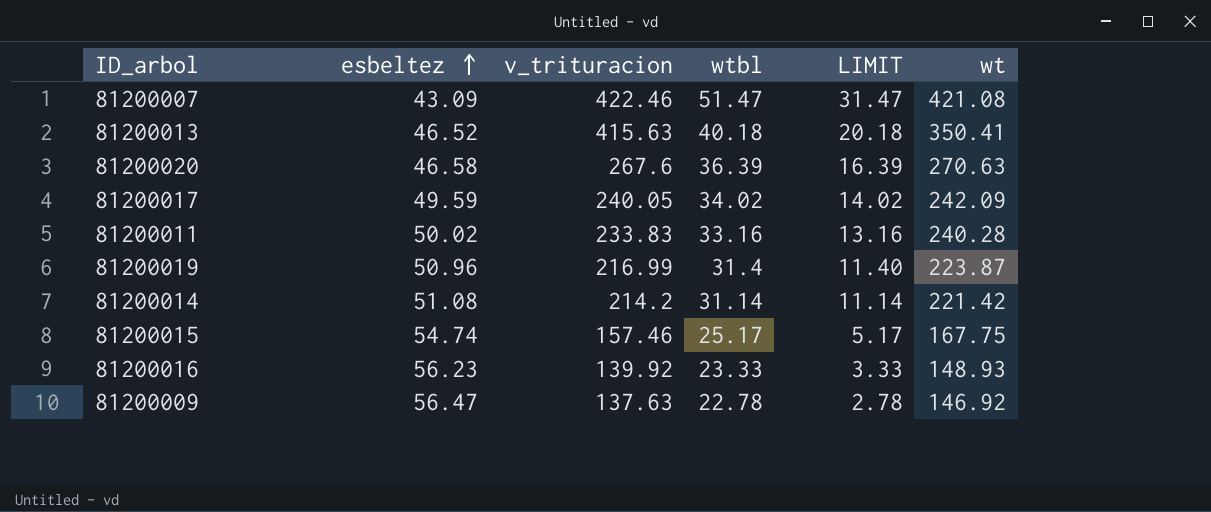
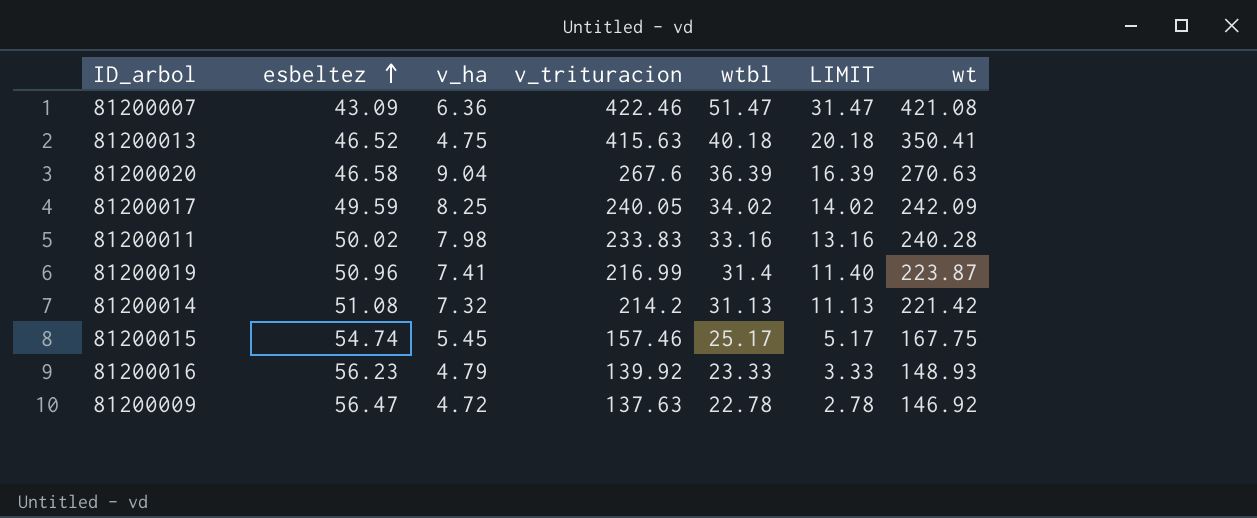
column v_ha | position: none -> 3
81200014 | wtbl: 31.14 -> 31.13
81200014 | LIMIT: 11.14 -> 11.13

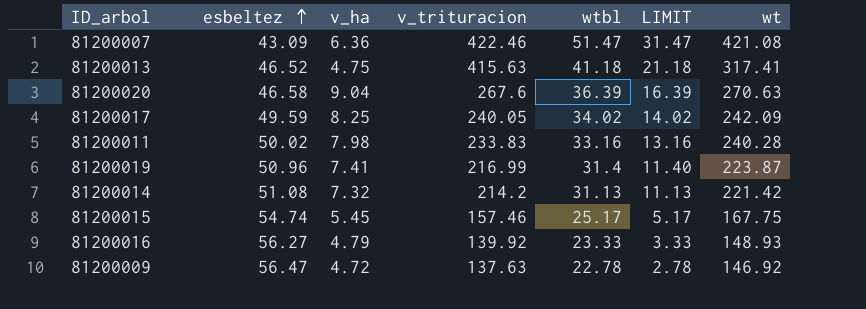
81200013 | wtbl: 40.18 -> 41.18
81200013 | LIMIT: 20.18 -> 21.18
81200013 | wt: 350.41 -> 317.41
81200016 | esbeltez: 56.23 -> 56.27

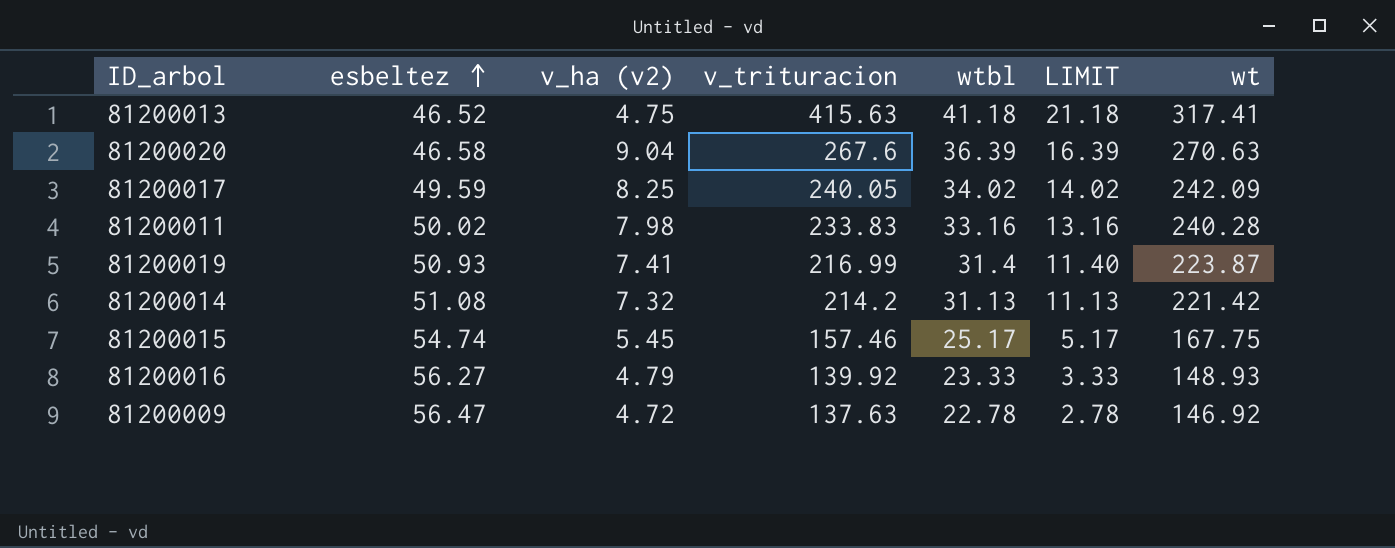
column name: v_ha -> v_ha (v2)
row 81200007: 43.09 | 6.36 | 422.46 | 51.47 | 31.47 | 421.08 -> none
81200019 | esbeltez: 50.96 -> 50.93

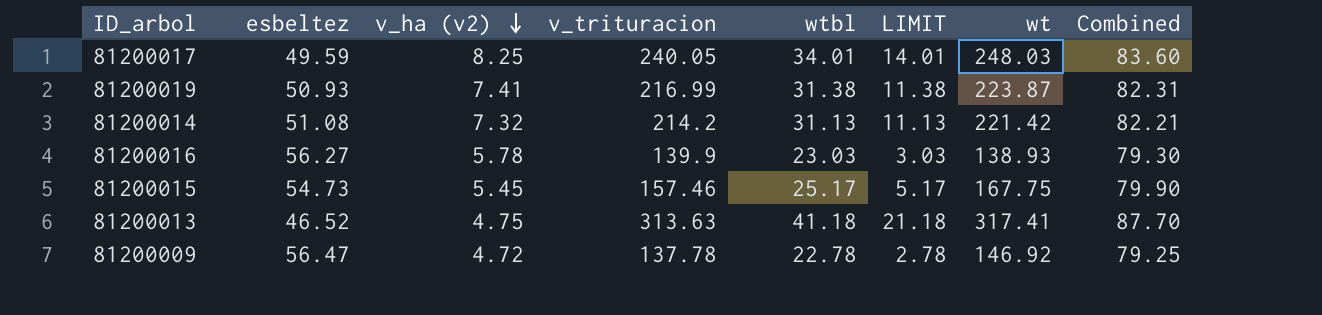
row order: esbeltez ascending -> v_ha (v2) descending
column Combined | formula: none -> [esbeltez] + [wtbl]
row 81200020: 46.58 | 9.04 | 267.6 | 36.39 | 16.39 | 270.63 -> none
row 81200011: 50.02 | 7.98 | 233.83 | 33.16 | 13.16 | 240.28 -> none
81200017 | wtbl: 34.02 -> 34.01
81200017 | LIMIT: 14.02 -> 14.01
81200017 | wt: 242.09 -> 248.03
81200019 | wtbl: 31.4 -> 31.38
81200019 | LIMIT: 11.40 -> 11.38
81200016 | v_ha (v2): 4.79 -> 5.78
81200016 | v_trituracion: 139.92 -> 139.9
81200016 | wtbl: 23.33 -> 23.03
81200016 | LIMIT: 3.33 -> 3.03
81200016 | wt: 148.93 -> 138.93
81200015 | esbeltez: 54.74 -> 54.73
81200013 | v_trituracion: 415.63 -> 313.63
81200009 | v_trituracion: 137.63 -> 137.78

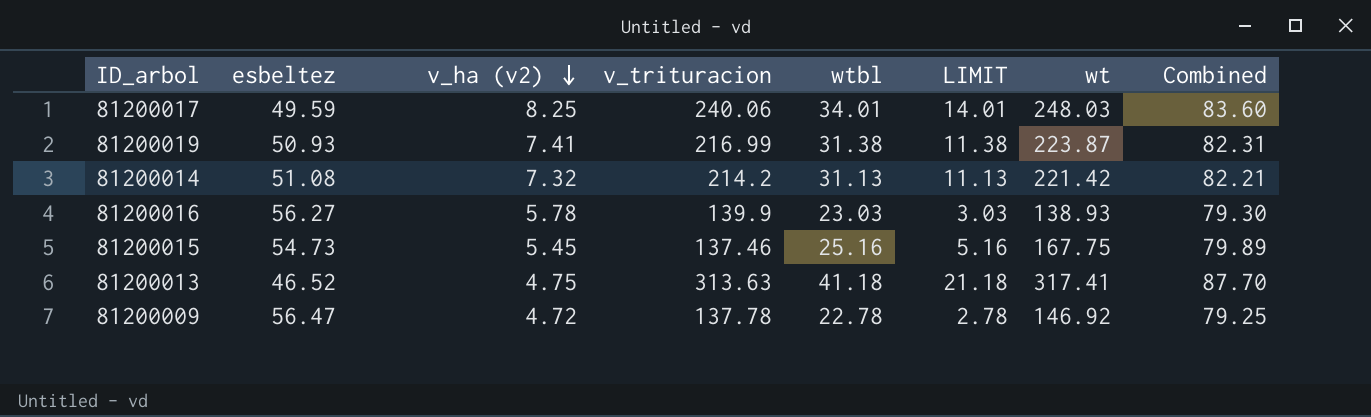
81200017 | v_trituracion: 240.05 -> 240.06
81200015 | v_trituracion: 157.46 -> 137.46
81200015 | wtbl: 25.17 -> 25.16
81200015 | LIMIT: 5.17 -> 5.16
81200015 | Combined: 79.90 -> 79.89

